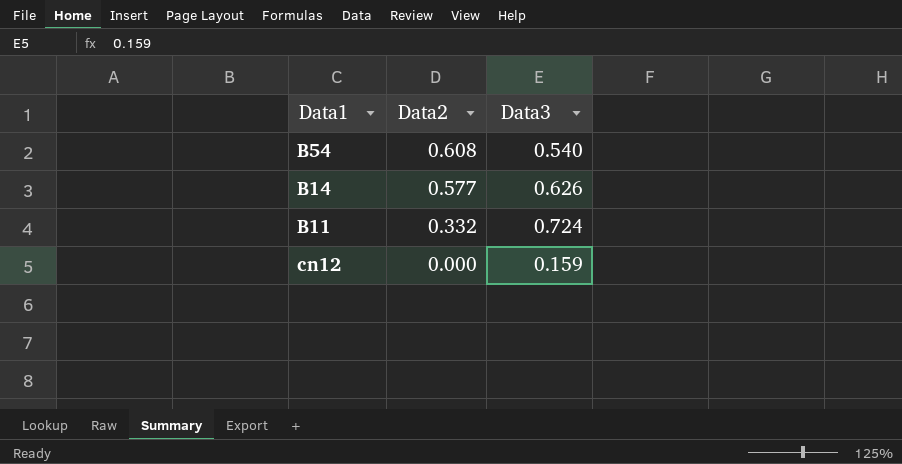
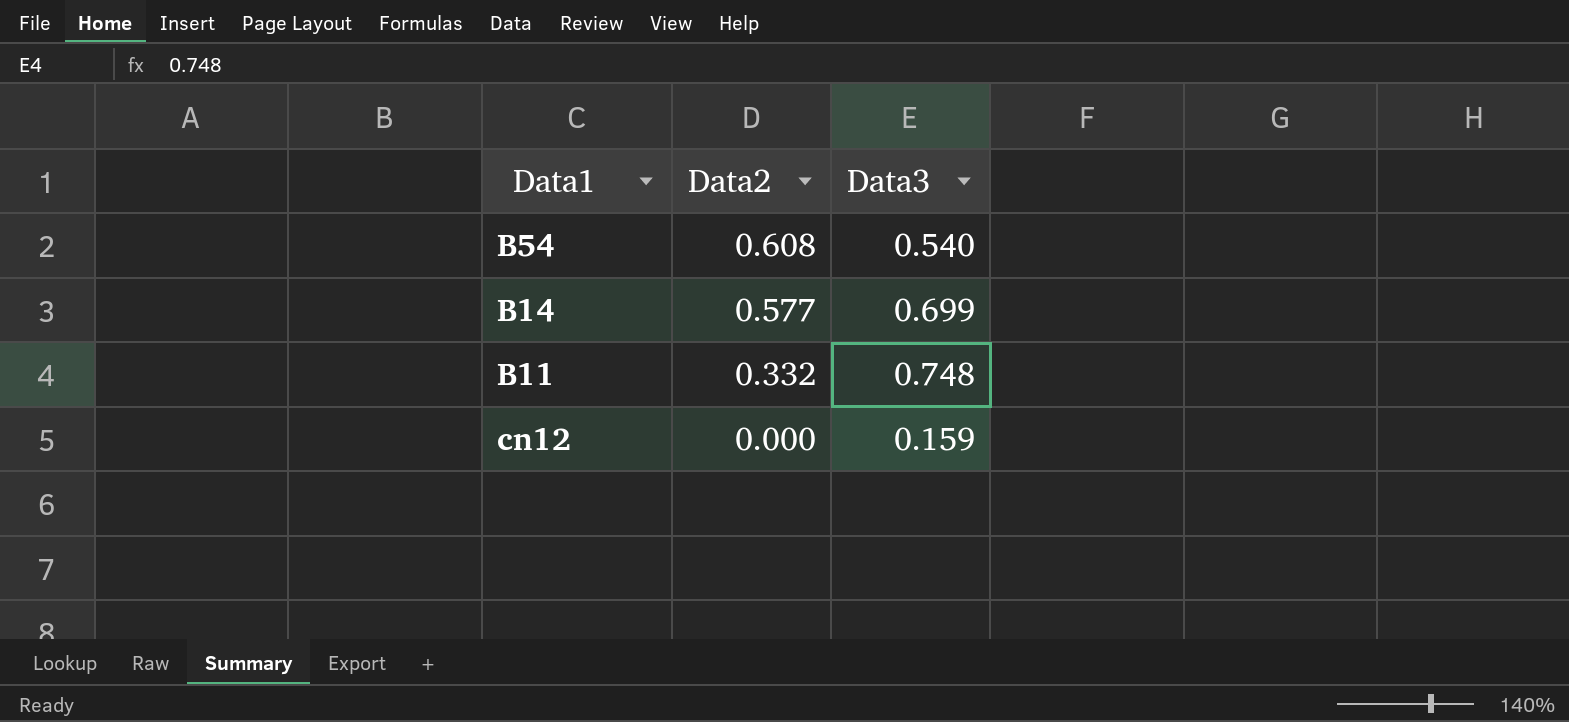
B14 | Data3: 0.626 -> 0.699
B11 | Data3: 0.724 -> 0.748

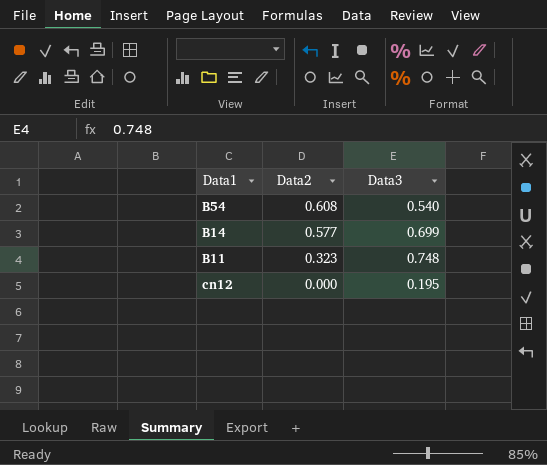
B11 | Data2: 0.332 -> 0.323
cn12 | Data3: 0.159 -> 0.195

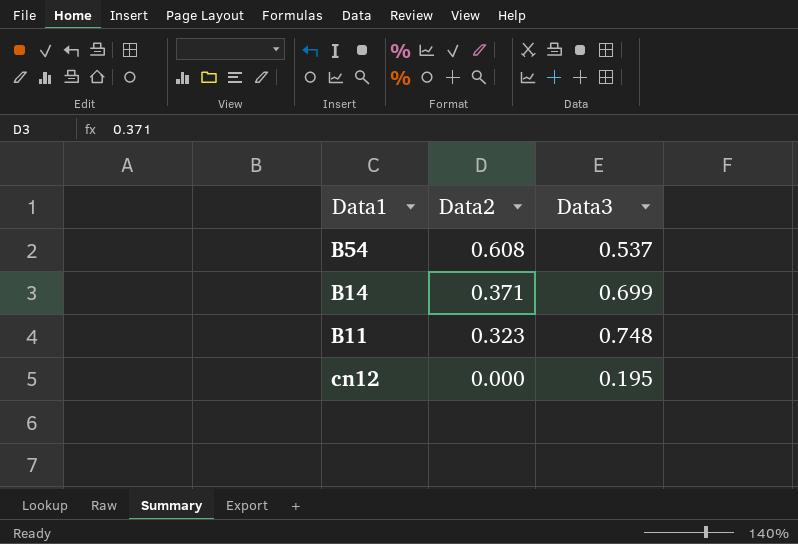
B54 | Data3: 0.540 -> 0.537
B14 | Data2: 0.577 -> 0.371

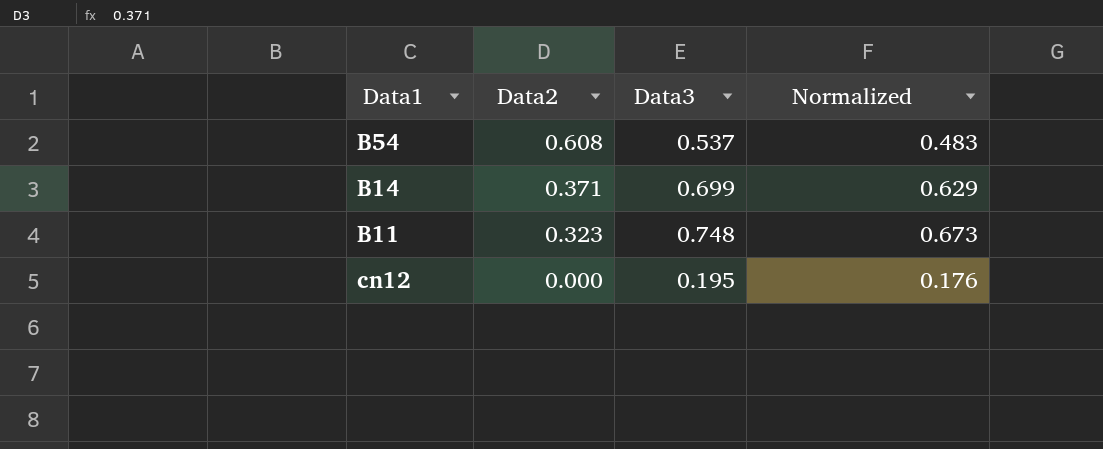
column Normalized | formula: none -> [Data3] * 0.9

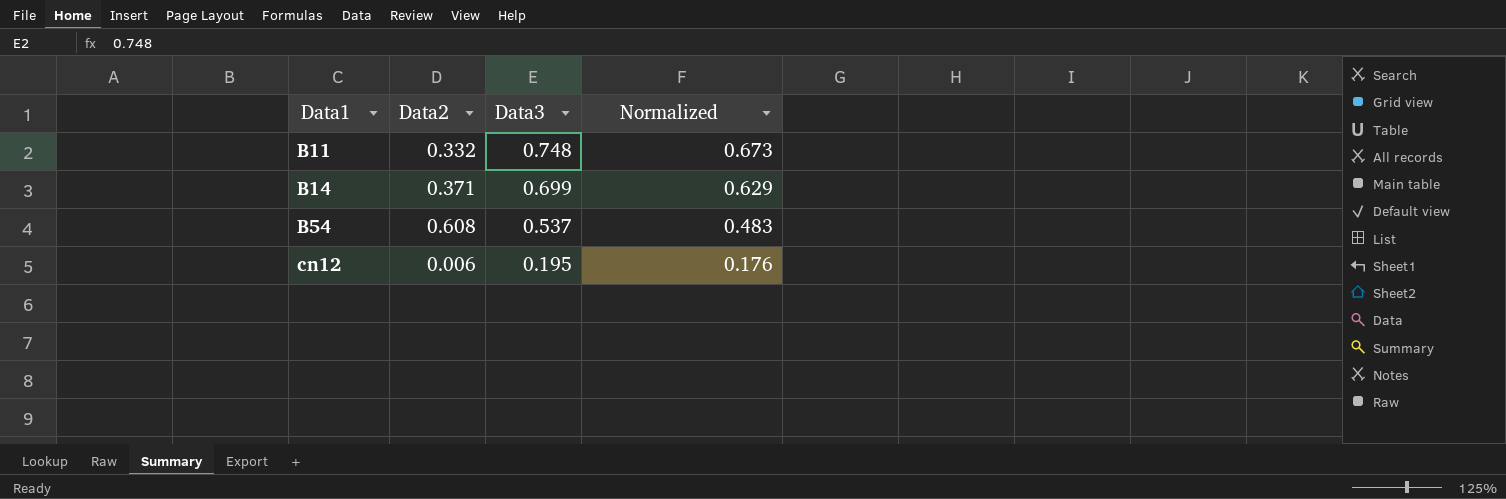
row order: Data2 descending -> Data1 ascending
B11 | Data2: 0.323 -> 0.332
cn12 | Data2: 0.000 -> 0.006

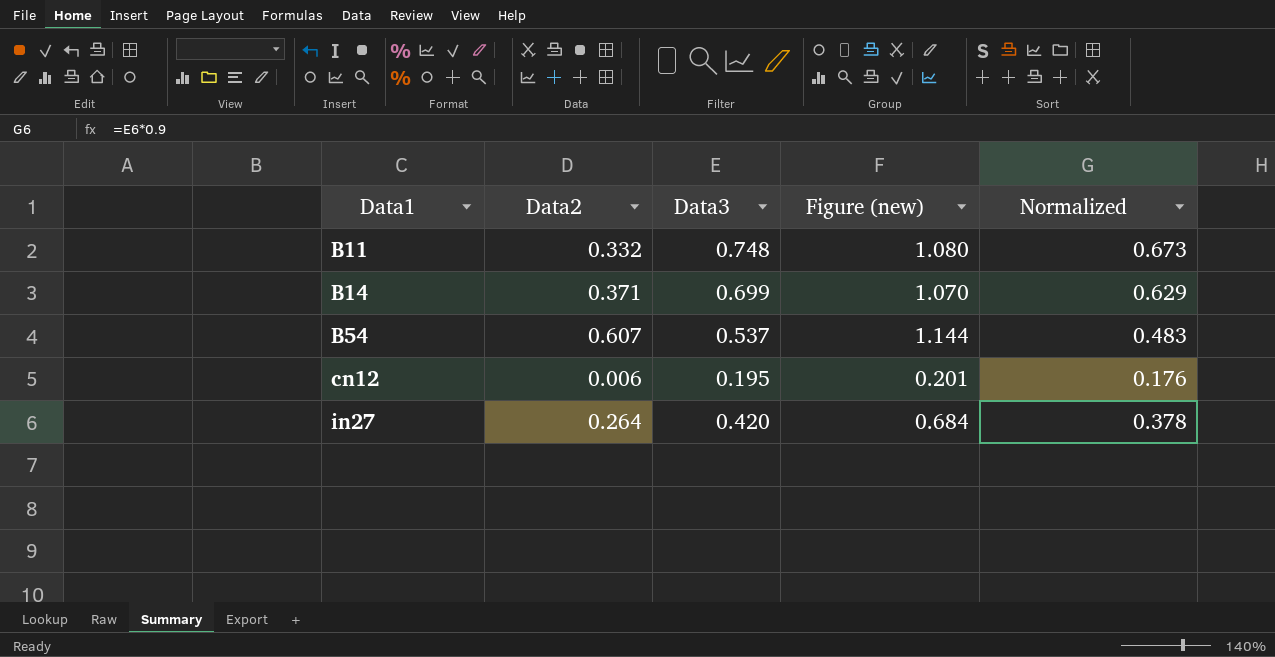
column Figure (new) | formula: none -> [Data2] + [Data3]
B54 | Data2: 0.608 -> 0.607
row in27: none -> 0.264 | 0.420 | 0.684 | 0.378

